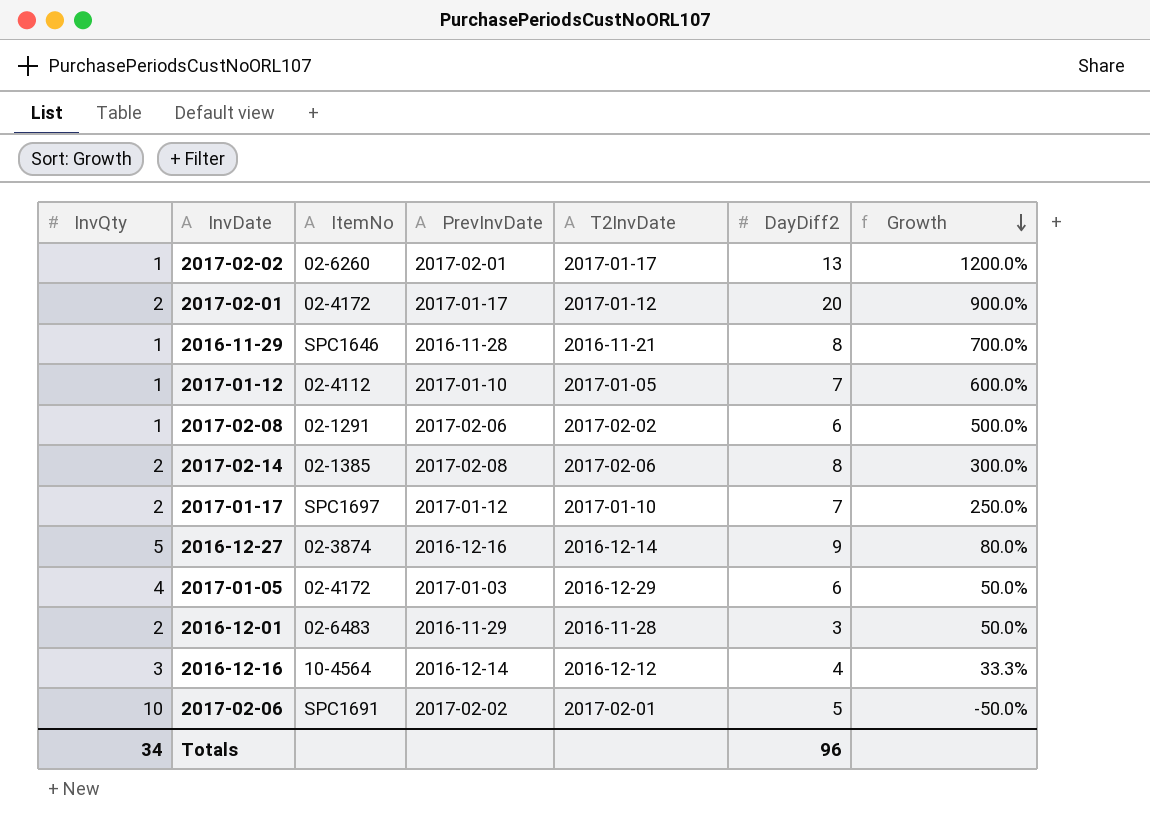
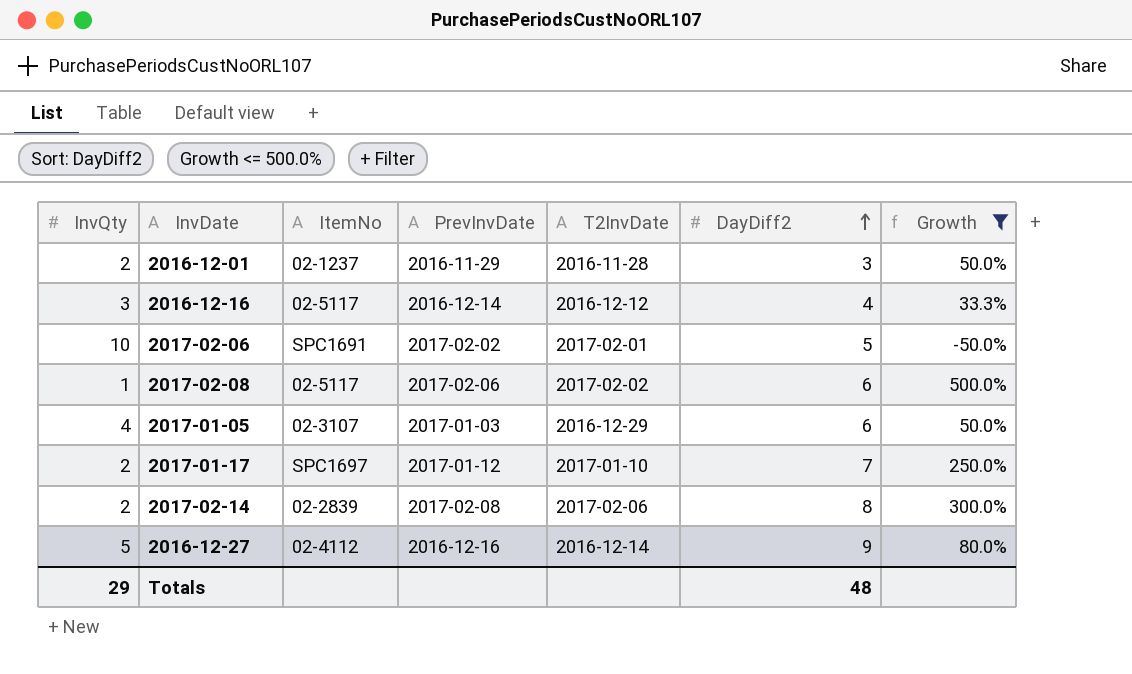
filter: none -> Growth <= 500.0%
row order: Growth descending -> DayDiff2 ascending
2016-12-01 | ItemNo: 02-6483 -> 02-1237
2016-12-16 | ItemNo: 10-4564 -> 02-5117
2017-02-08 | ItemNo: 02-1291 -> 02-5117
2017-01-05 | ItemNo: 02-4172 -> 02-3107
2017-02-14 | ItemNo: 02-1385 -> 02-2839
2016-12-27 | ItemNo: 02-3874 -> 02-4112
Totals | InvQty: 34 -> 29
Totals | DayDiff2: 96 -> 48

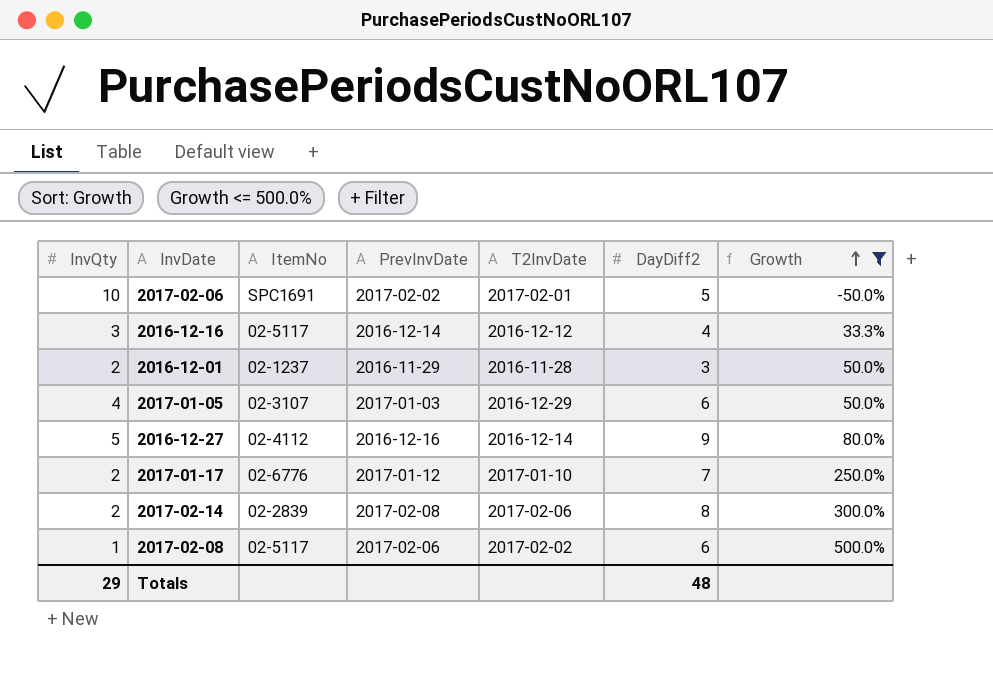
row order: DayDiff2 ascending -> Growth ascending
2017-01-17 | ItemNo: SPC1697 -> 02-6776

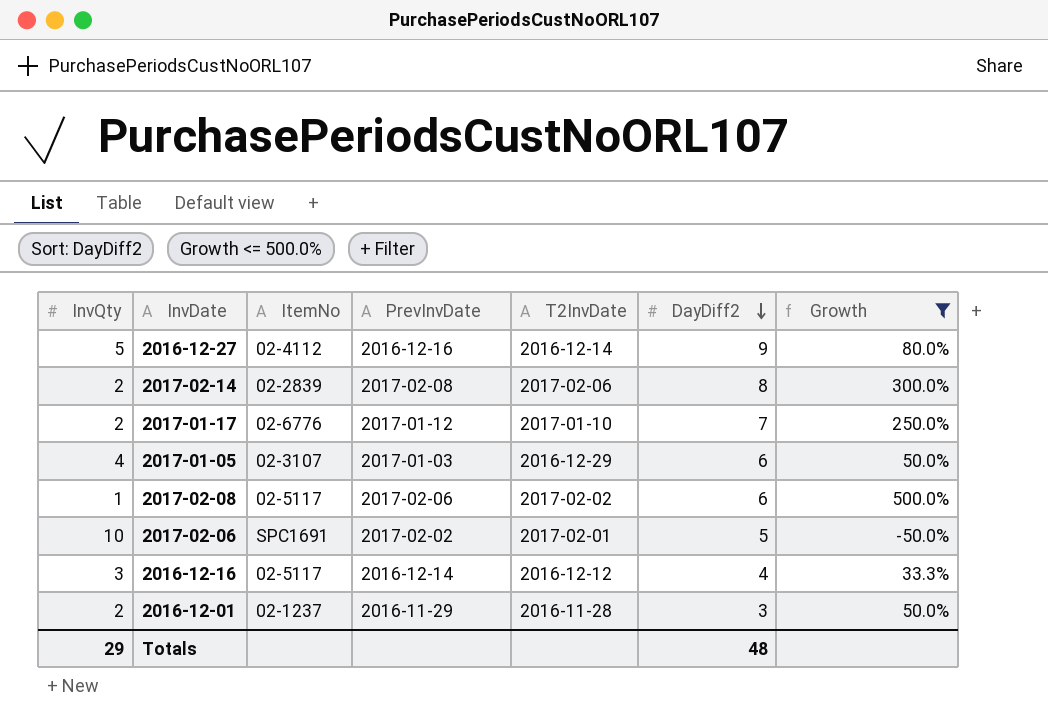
row order: Growth ascending -> DayDiff2 descending

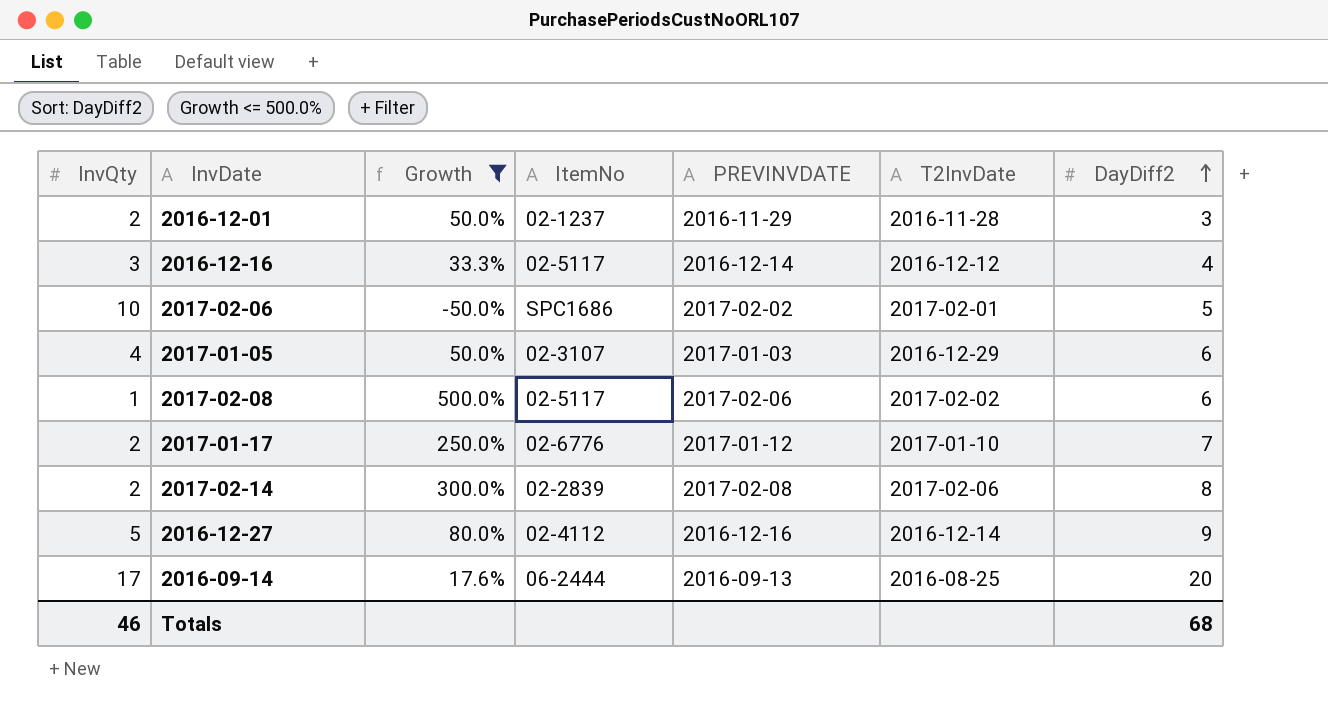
row order: DayDiff2 descending -> DayDiff2 ascending
column Growth | position: 7 -> 3
column name: PrevInvDate -> PREVINVDATE
2017-02-06 | ItemNo: SPC1691 -> SPC1686
row 2016-09-14: none -> 17 | 17.6% | 06-2444 | 2016-09-13 | 2016-08-25 | 20
Totals | InvQty: 29 -> 46
Totals | DayDiff2: 48 -> 68

